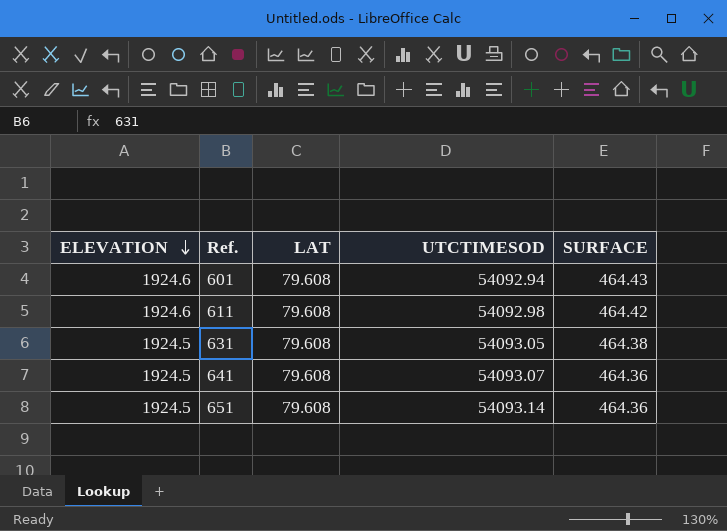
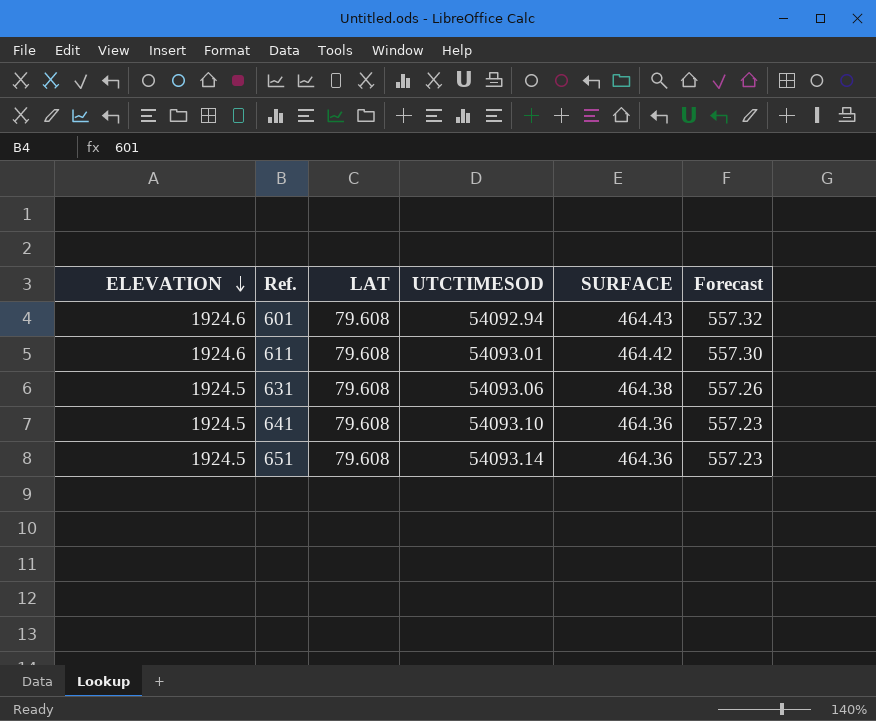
column Forecast | formula: none -> [SURFACE] * 1.2
611 | UTCTIMESOD: 54092.98 -> 54093.01
631 | UTCTIMESOD: 54093.05 -> 54093.06
641 | UTCTIMESOD: 54093.07 -> 54093.10

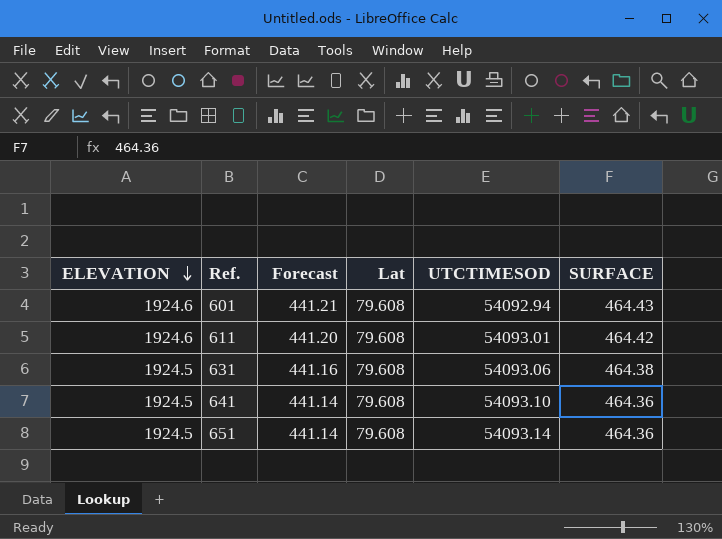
column Forecast | formula: [SURFACE] * 1.2 -> [SURFACE] * 0.95
column Forecast | position: 6 -> 3
column name: LAT -> Lat

